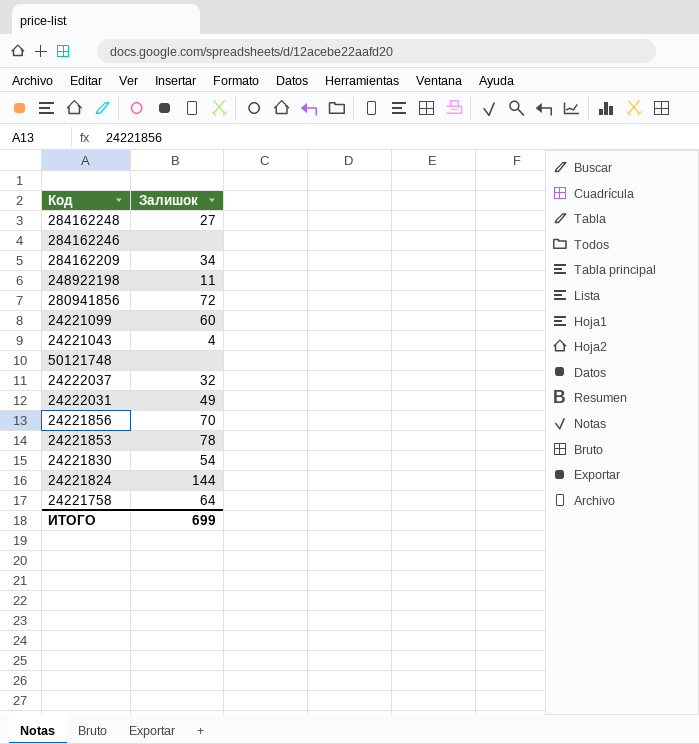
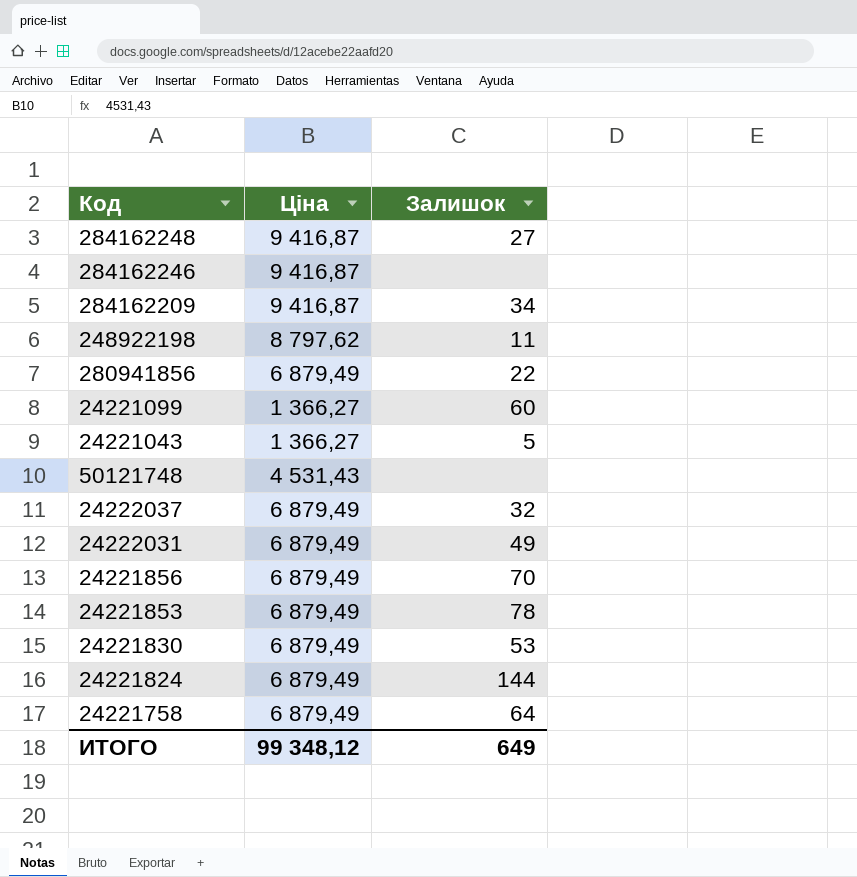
column Ціна | position: none -> 2
280941856 | Залишок: 72 -> 22
24221043 | Залишок: 4 -> 5
24221830 | Залишок: 54 -> 53
ИТОГО | Залишок: 699 -> 649

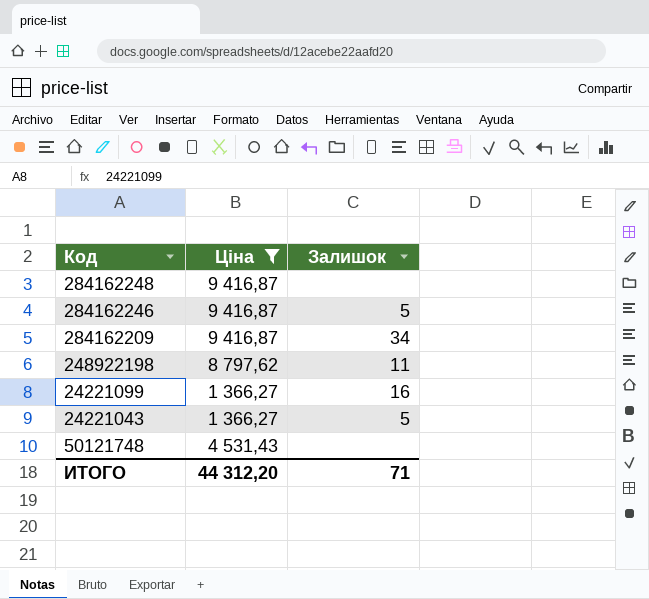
filter: none -> Ціна != 6 879,49
284162248 | Залишок: 27 -> none
284162246 | Залишок: none -> 5
24221099 | Залишок: 60 -> 16
ИТОГО | Ціна: 99 348,12 -> 44 312,20
ИТОГО | Залишок: 649 -> 71

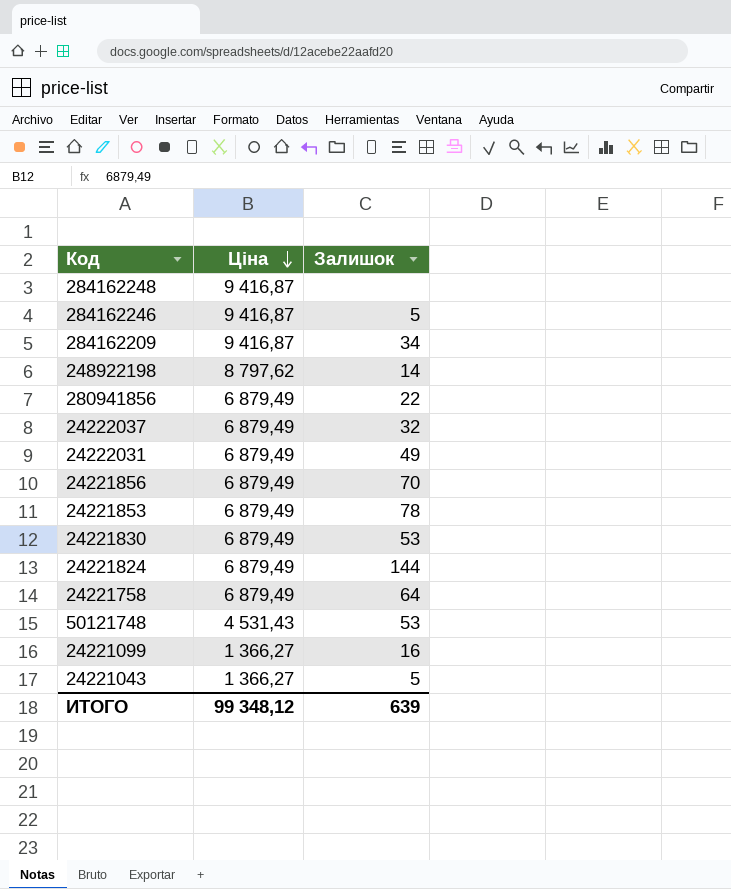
filter: Ціна != 6 879,49 -> none
row order: none -> Ціна descending
248922198 | Залишок: 11 -> 14
50121748 | Залишок: none -> 53
ИТОГО | Ціна: 44 312,20 -> 99 348,12
ИТОГО | Залишок: 71 -> 639

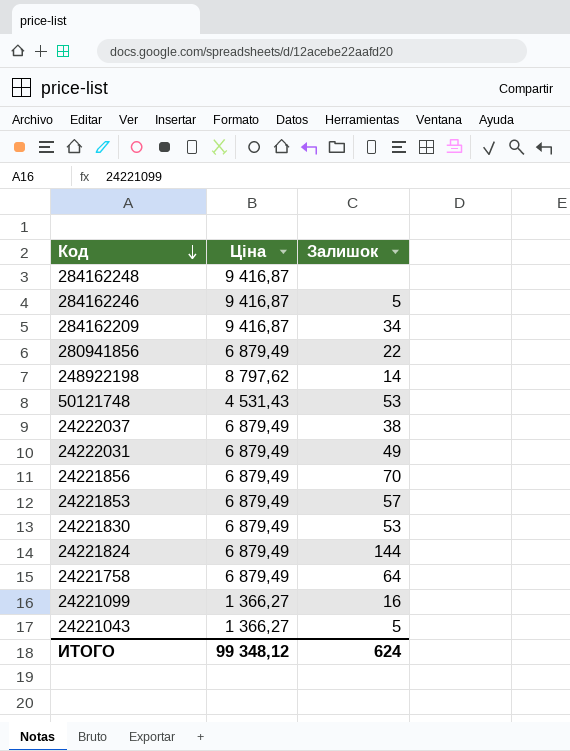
row order: Ціна descending -> Код descending
24222037 | Залишок: 32 -> 38
24221853 | Залишок: 78 -> 57
ИТОГО | Залишок: 639 -> 624

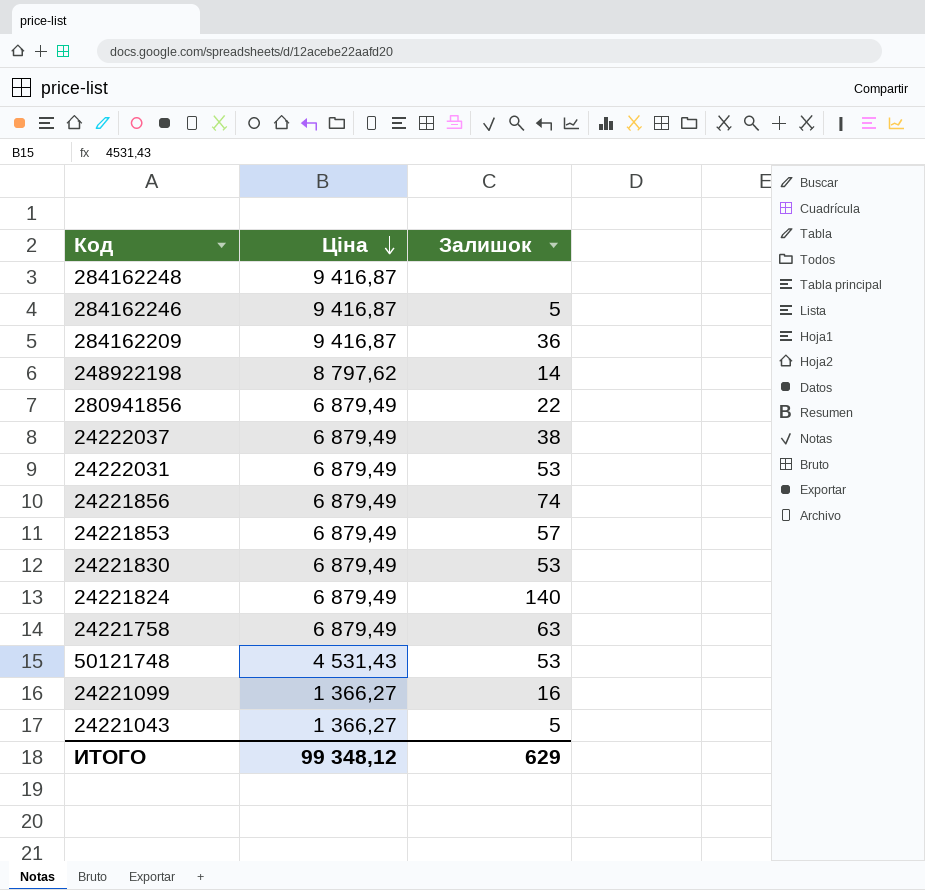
row order: Код descending -> Ціна descending
284162209 | Залишок: 34 -> 36
24222031 | Залишок: 49 -> 53
24221856 | Залишок: 70 -> 74
24221824 | Залишок: 144 -> 140
24221758 | Залишок: 64 -> 63
ИТОГО | Залишок: 624 -> 629

